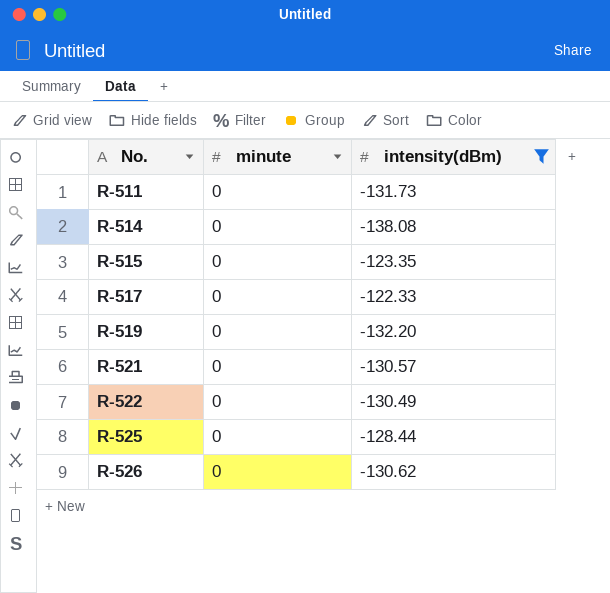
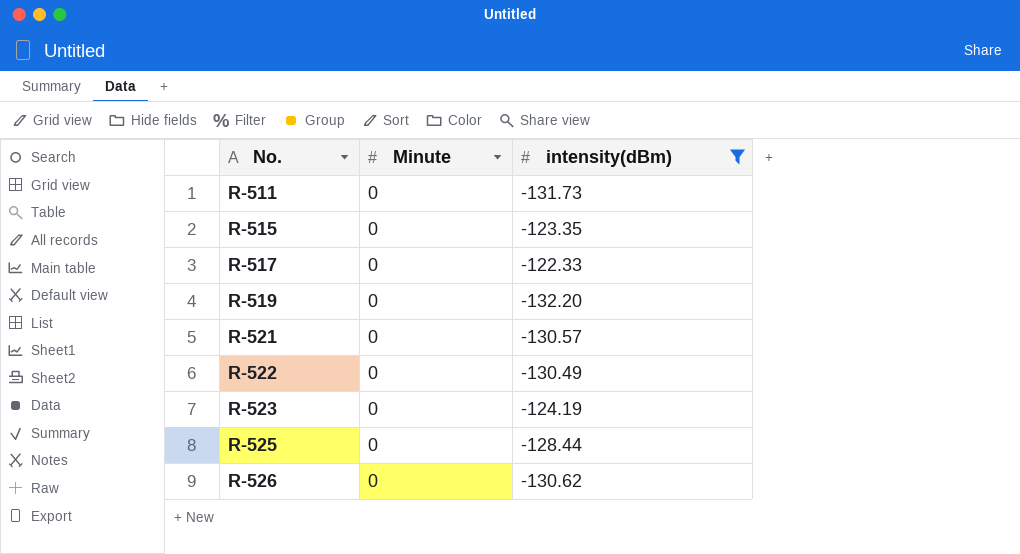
column name: minute -> Minute
row R-514: 0 | -138.08 -> none
row R-523: none -> 0 | -124.19

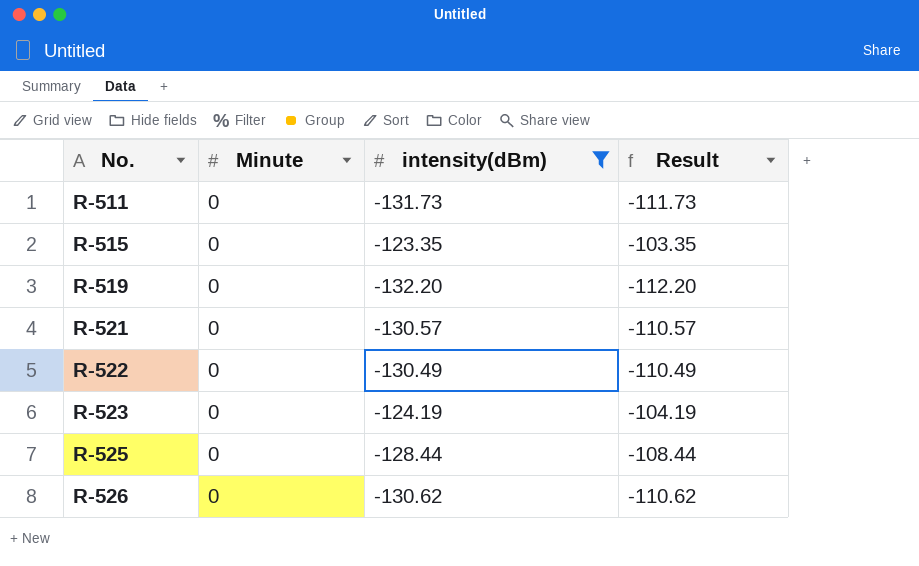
column Result | formula: none -> [intensity(dBm)] + 20
row R-517: 0 | -122.33 -> none

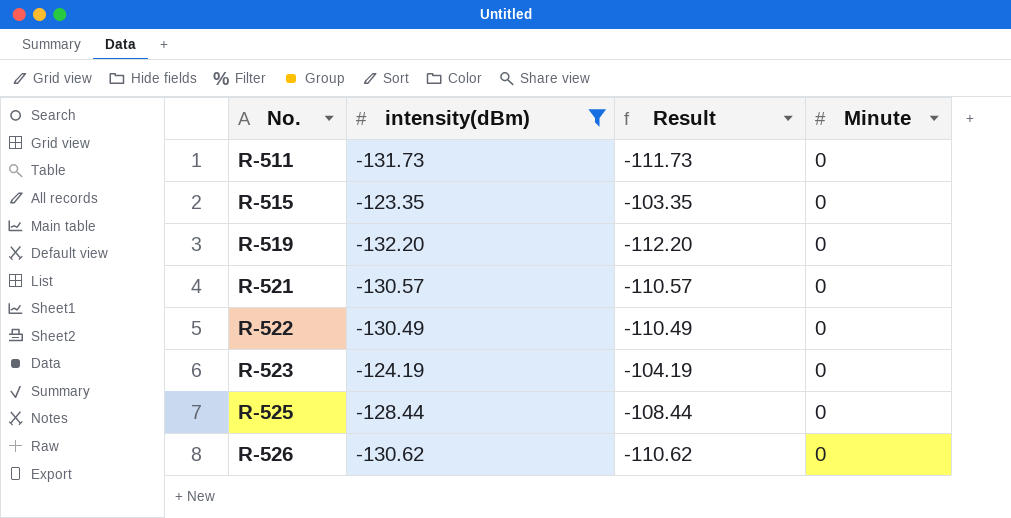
column Minute | position: 2 -> 4

